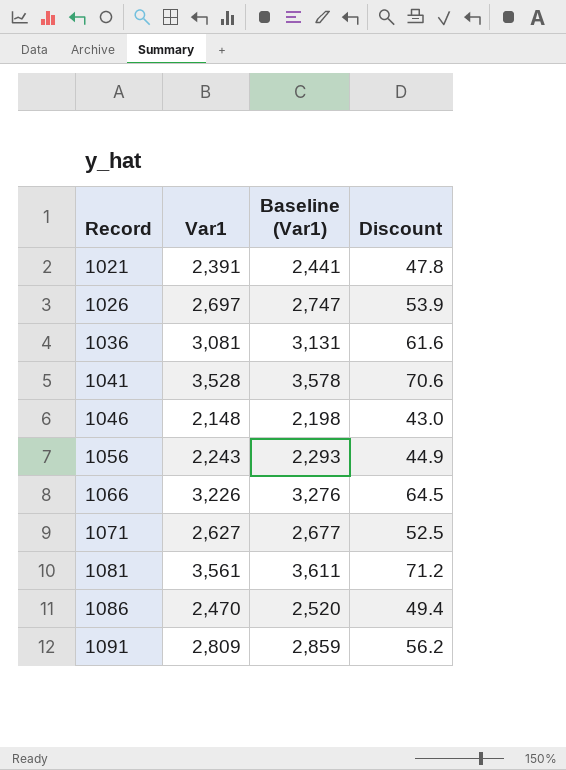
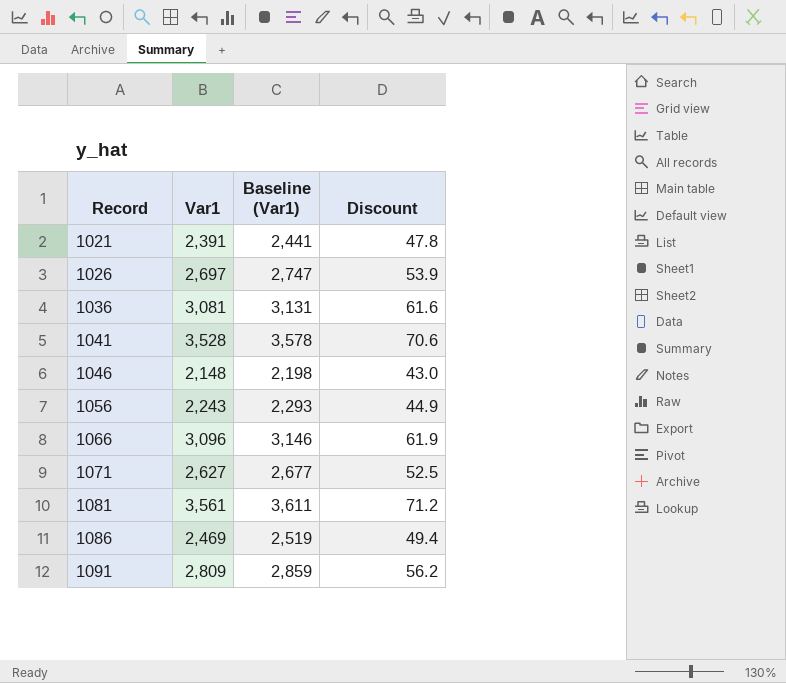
1066 | Var1: 3,226 -> 3,096
1066 | Baseline (Var1): 3,276 -> 3,146
1066 | Discount: 64.5 -> 61.9
1086 | Var1: 2,470 -> 2,469
1086 | Baseline (Var1): 2,520 -> 2,519

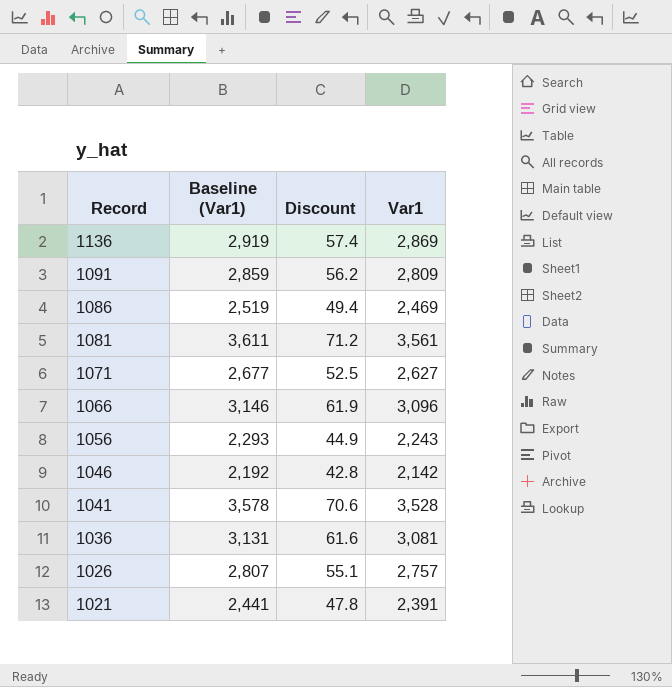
row order: Record ascending -> Record descending
column Var1 | position: 2 -> 4
row 1136: none -> 2,919 | 57.4 | 2,869
1046 | Baseline (Var1): 2,198 -> 2,192
1046 | Discount: 43.0 -> 42.8
1046 | Var1: 2,148 -> 2,142
1026 | Baseline (Var1): 2,747 -> 2,807
1026 | Discount: 53.9 -> 55.1
1026 | Var1: 2,697 -> 2,757

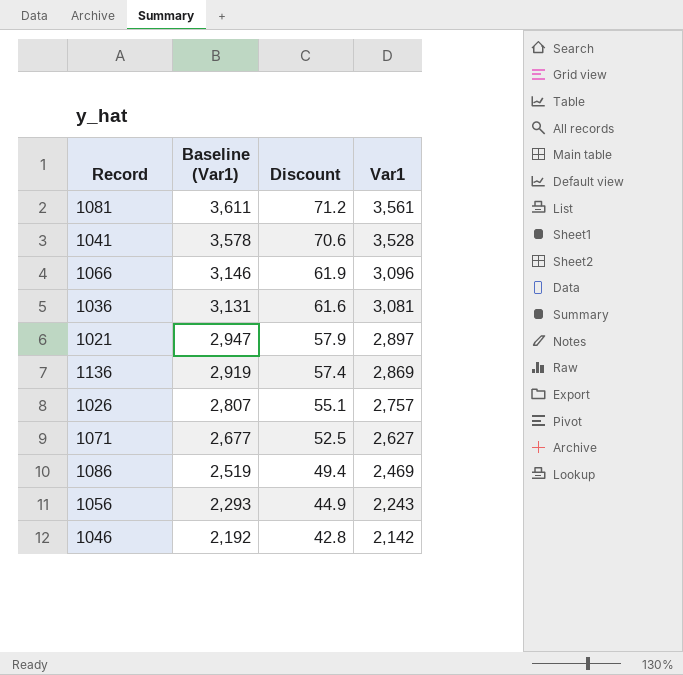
row order: Record descending -> Baseline (Var1) descending
row 1091: 2,859 | 56.2 | 2,809 -> none
1021 | Baseline (Var1): 2,441 -> 2,947
1021 | Discount: 47.8 -> 57.9
1021 | Var1: 2,391 -> 2,897

